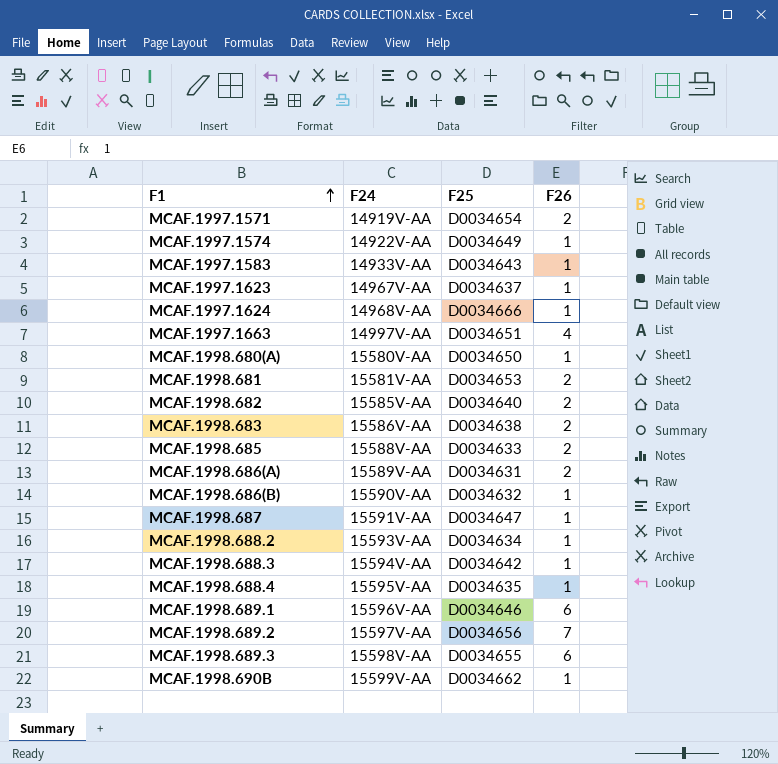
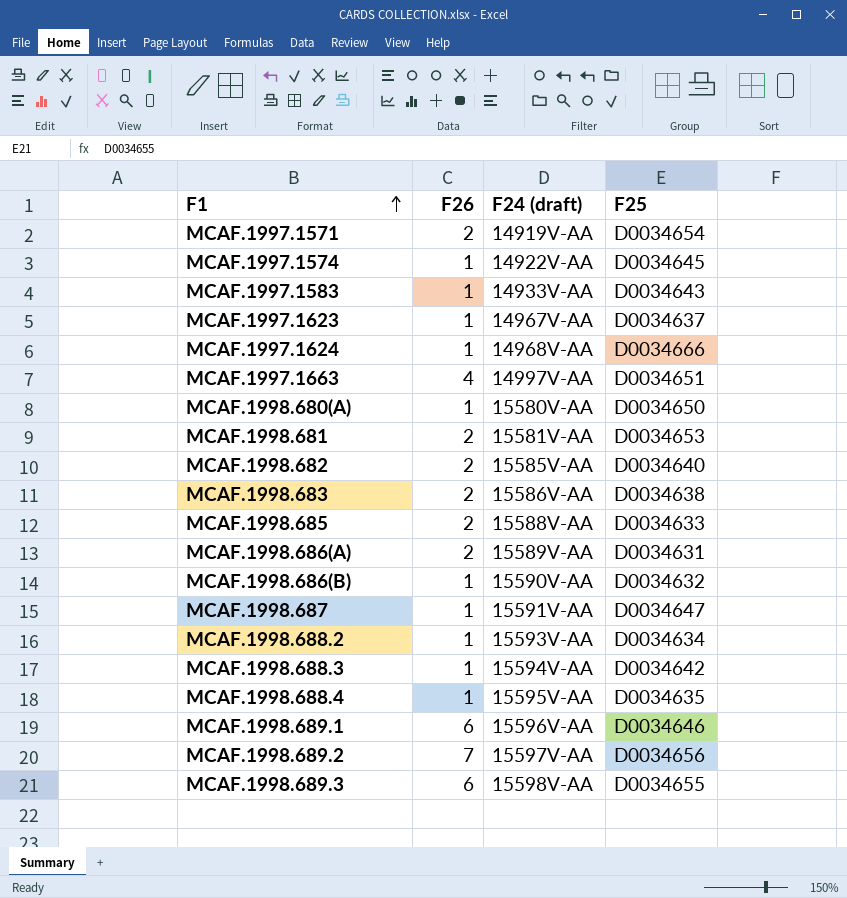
column F26 | position: 4 -> 2
column name: F24 -> F24 (draft)
row MCAF.1998.690B: 15599V-AA | D0034662 | 1 -> none
MCAF.1997.1574 | F25: D0034649 -> D0034645

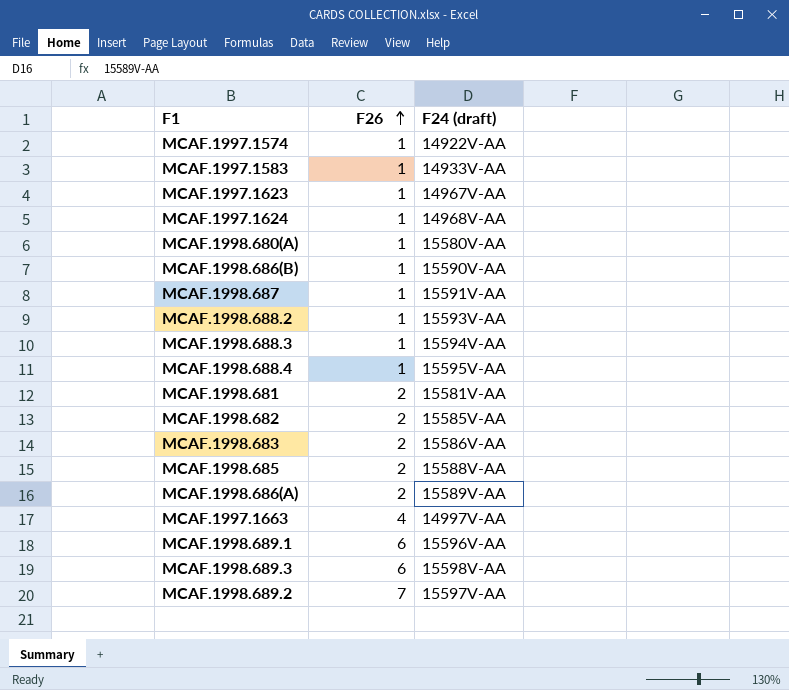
row order: F1 ascending -> F26 ascending
column F25 | position: 4 -> none
row MCAF.1997.1571: 2 | 14919V-AA | D0034654 -> none

